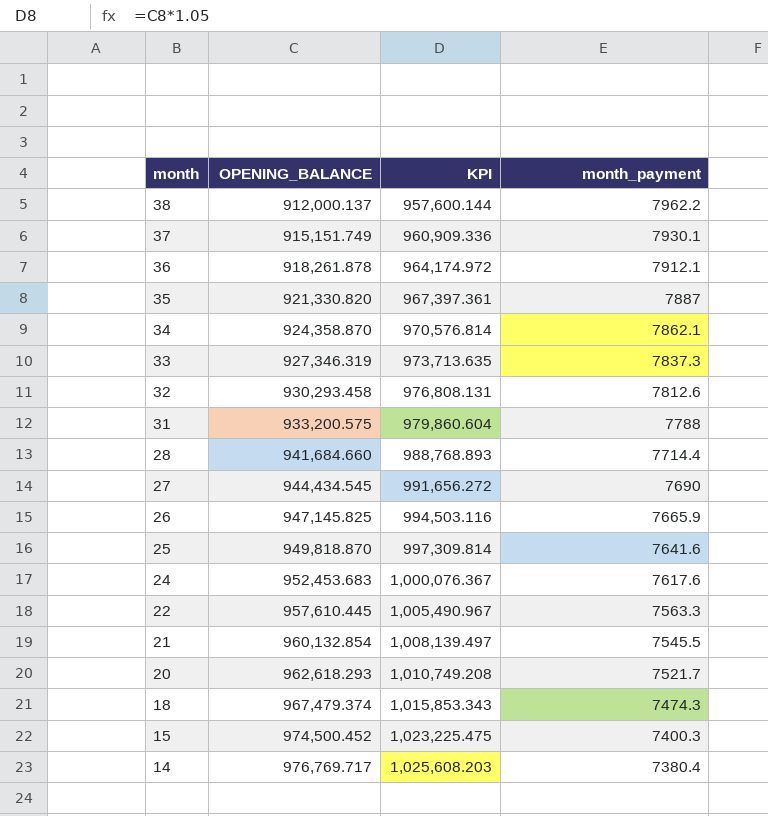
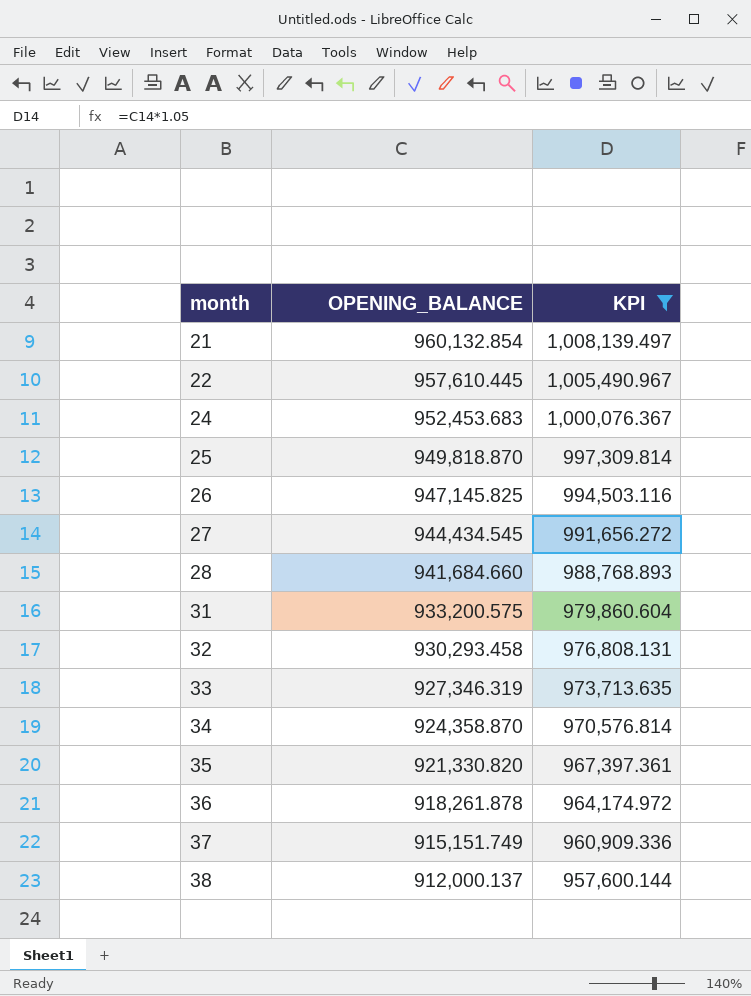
filter: none -> KPI <= 1,008,139.497
row order: month descending -> month ascending
column month_payment | position: 4 -> none

